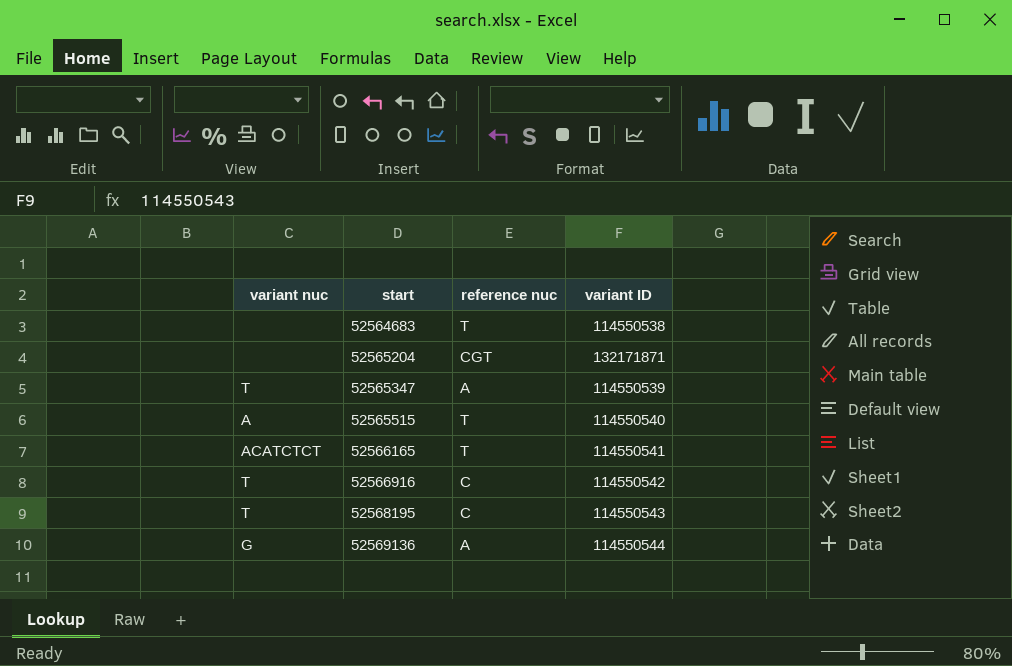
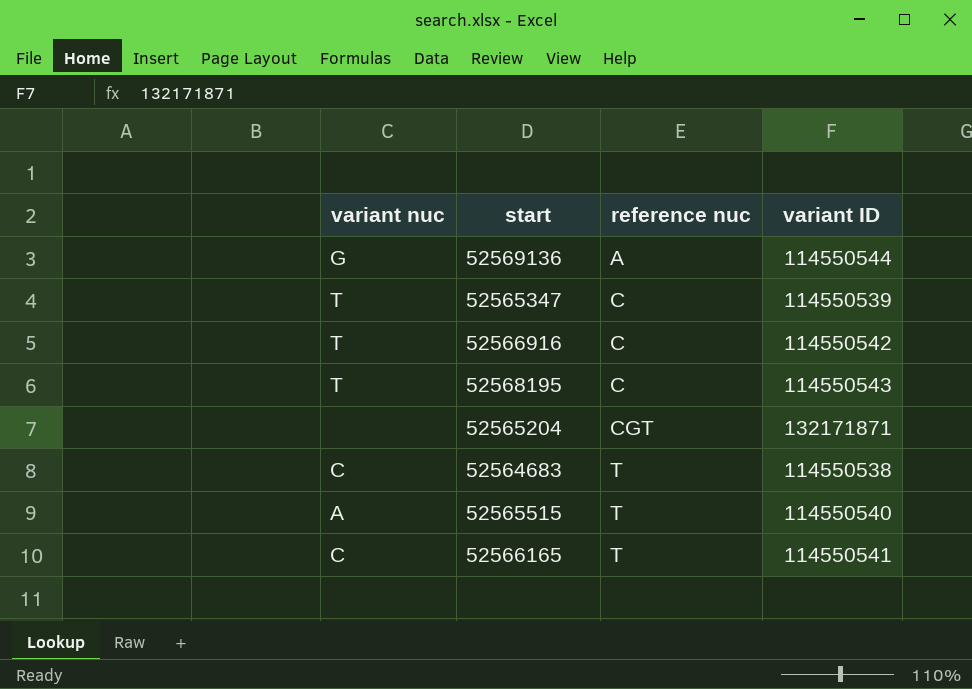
row order: start ascending -> reference nuc ascending
52565347 | reference nuc: A -> C
52564683 | variant nuc: none -> C
52566165 | variant nuc: ACATCTCT -> C

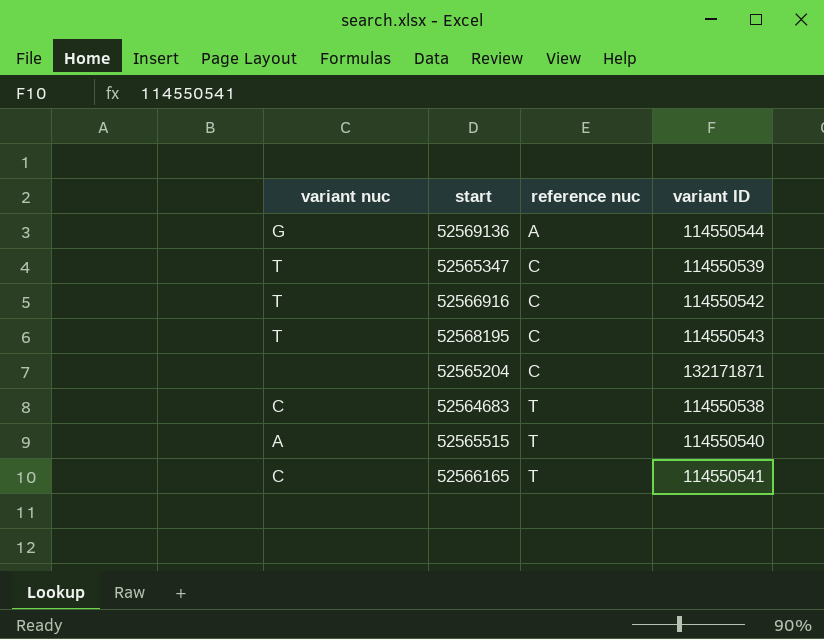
52565204 | reference nuc: CGT -> C

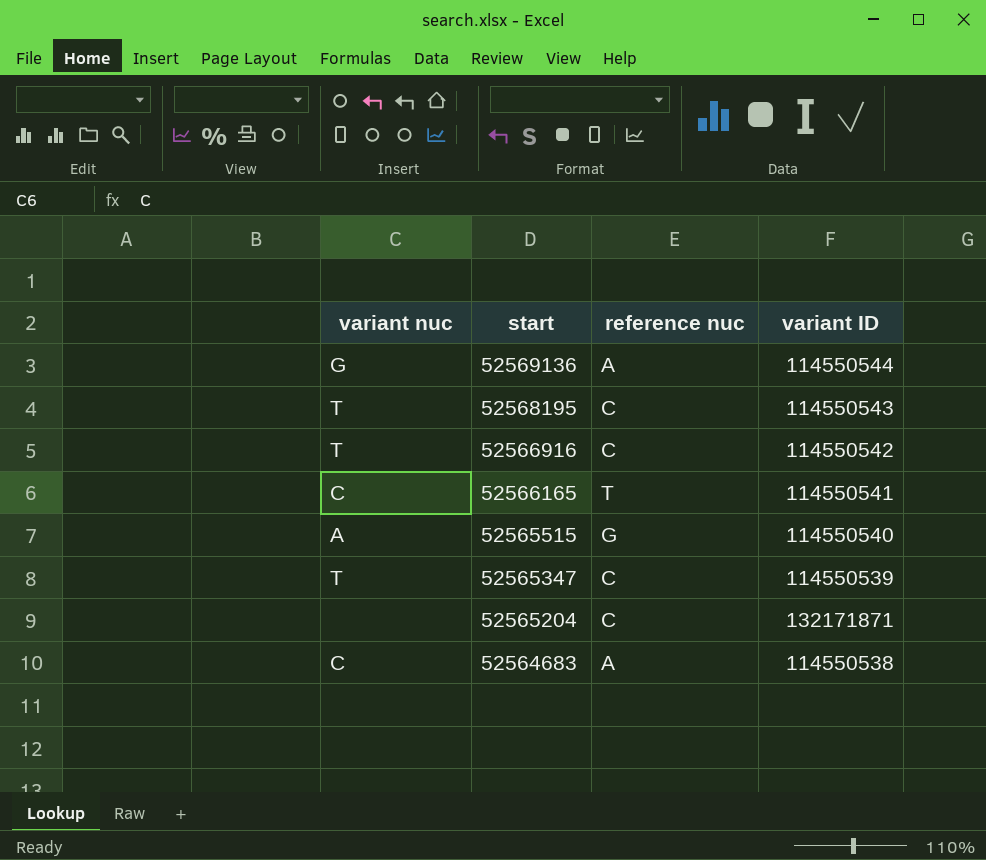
row order: reference nuc ascending -> start descending
52565515 | reference nuc: T -> G
52564683 | reference nuc: T -> A

